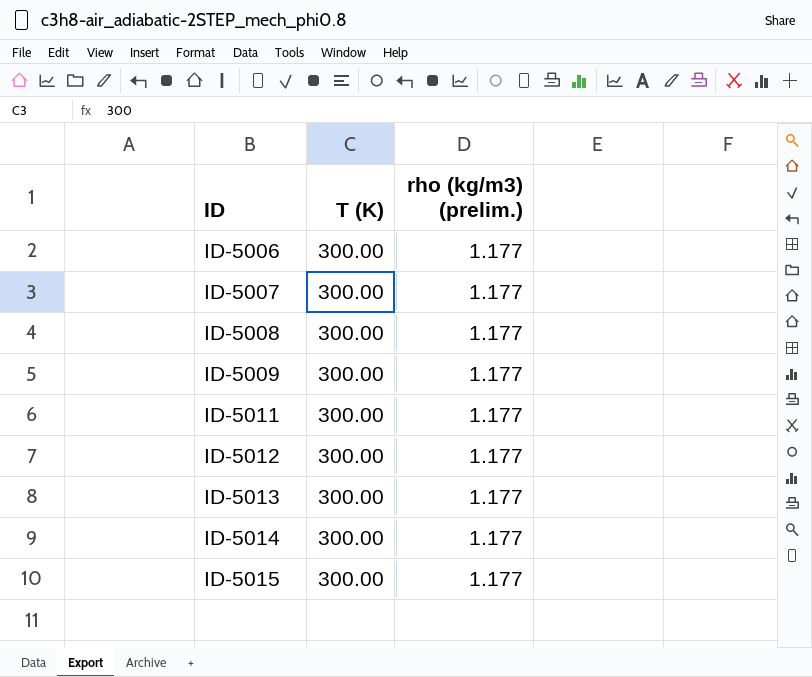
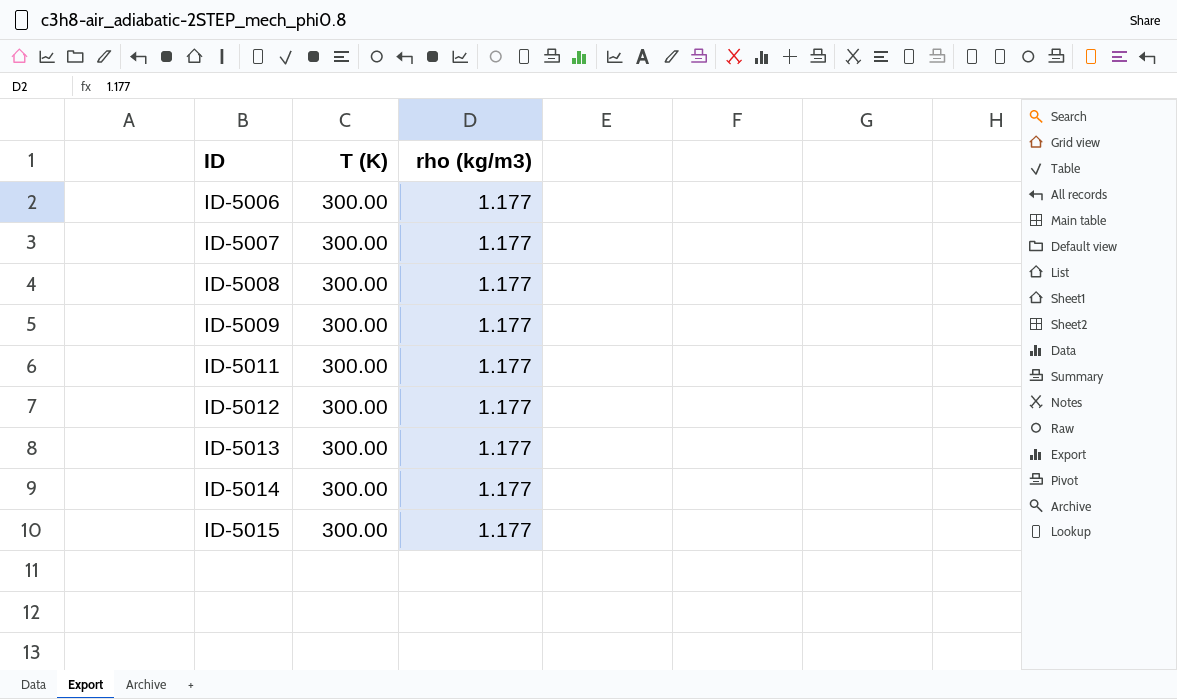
column name: rho (kg/m3) (prelim.) -> rho (kg/m3)

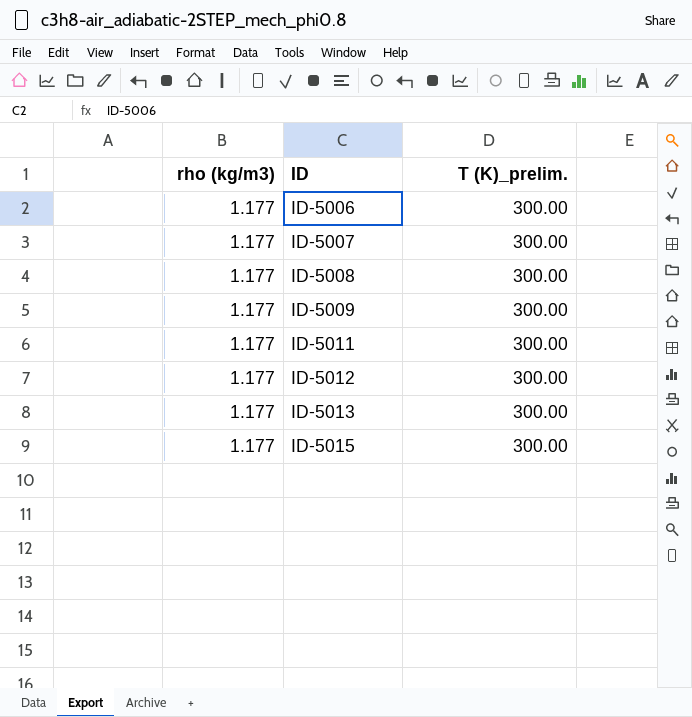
column rho (kg/m3) | position: 3 -> 1
column name: T (K) -> T (K)_prelim.
row ID-5014: 300.00 | 1.177 -> none

